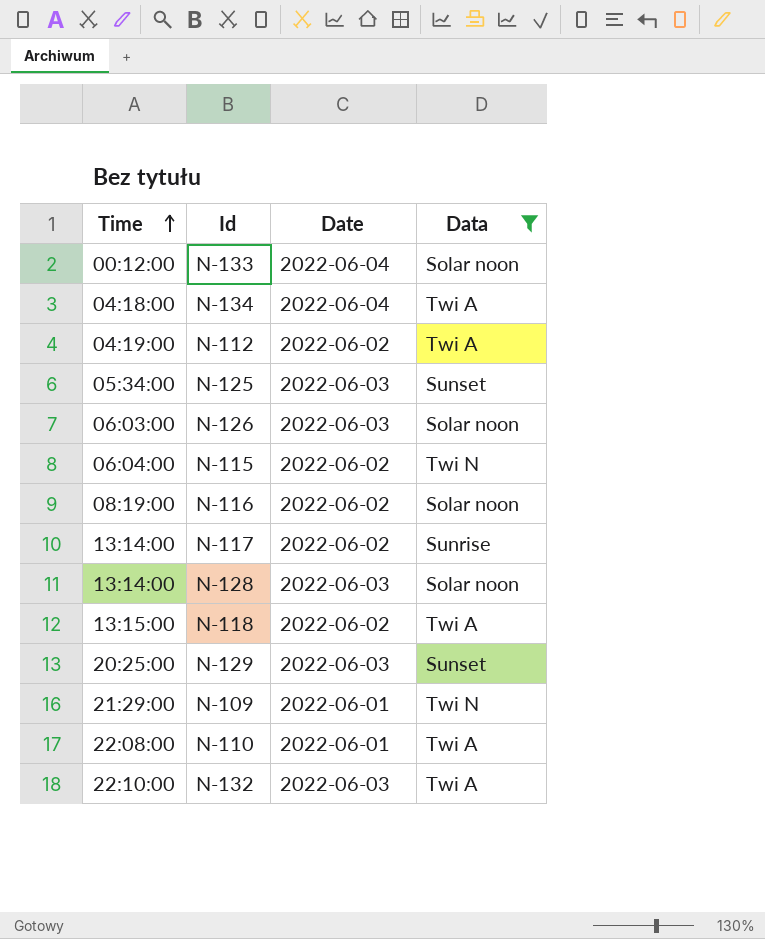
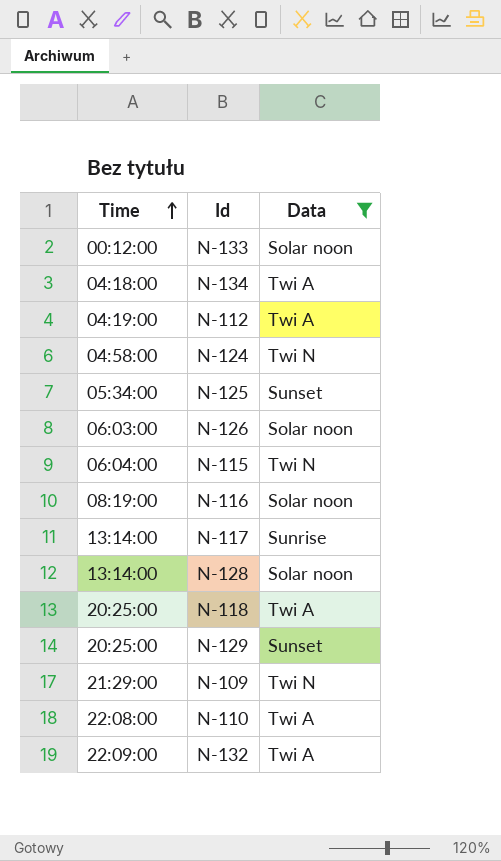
column Date | position: 3 -> none
row N-124: none -> 04:58:00 | Twi N
N-118 | Time: 13:15:00 -> 20:25:00
N-132 | Time: 22:10:00 -> 22:09:00

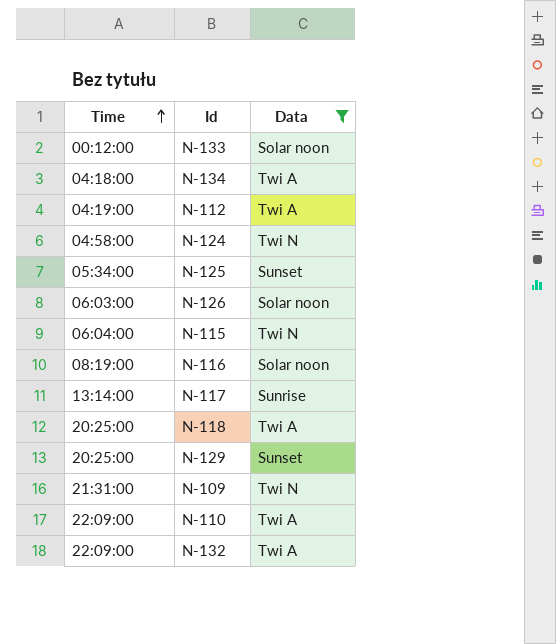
row N-128: 13:14:00 | Solar noon -> none
N-109 | Time: 21:29:00 -> 21:31:00
N-110 | Time: 22:08:00 -> 22:09:00

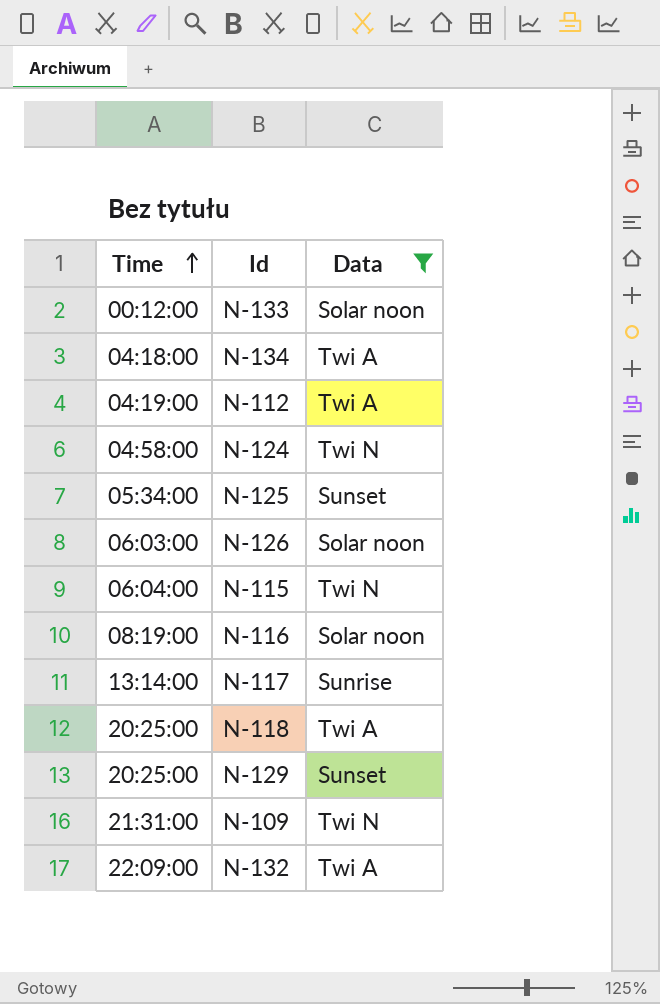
row N-110: 22:09:00 | Twi A -> none

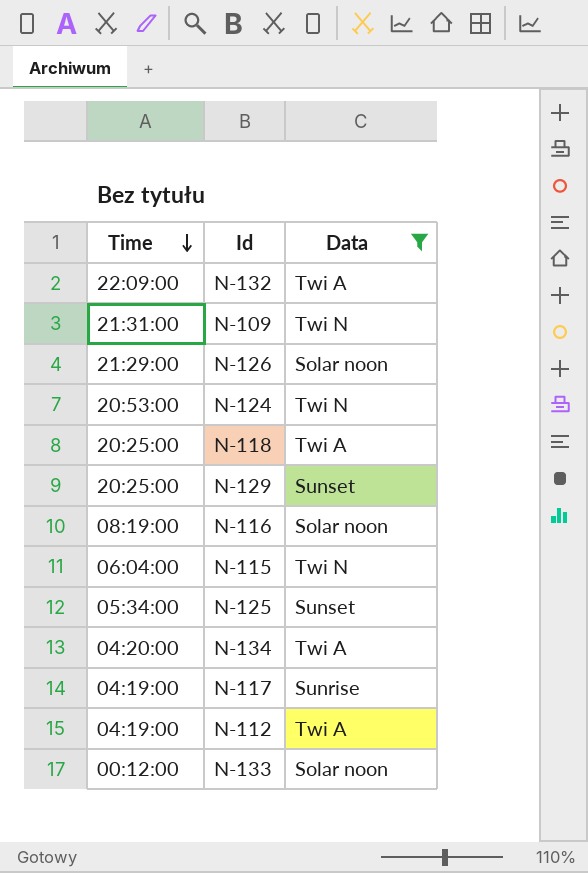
row order: Time ascending -> Time descending
N-126 | Time: 06:03:00 -> 21:29:00
N-124 | Time: 04:58:00 -> 20:53:00
N-134 | Time: 04:18:00 -> 04:20:00
N-117 | Time: 13:14:00 -> 04:19:00

